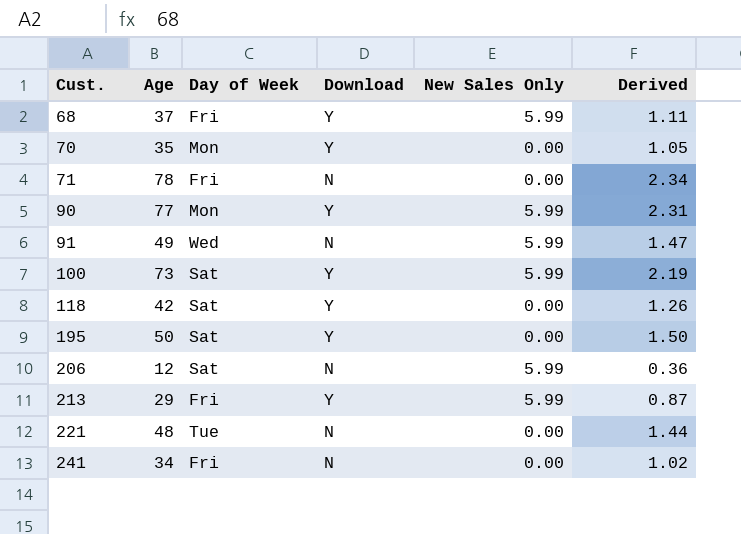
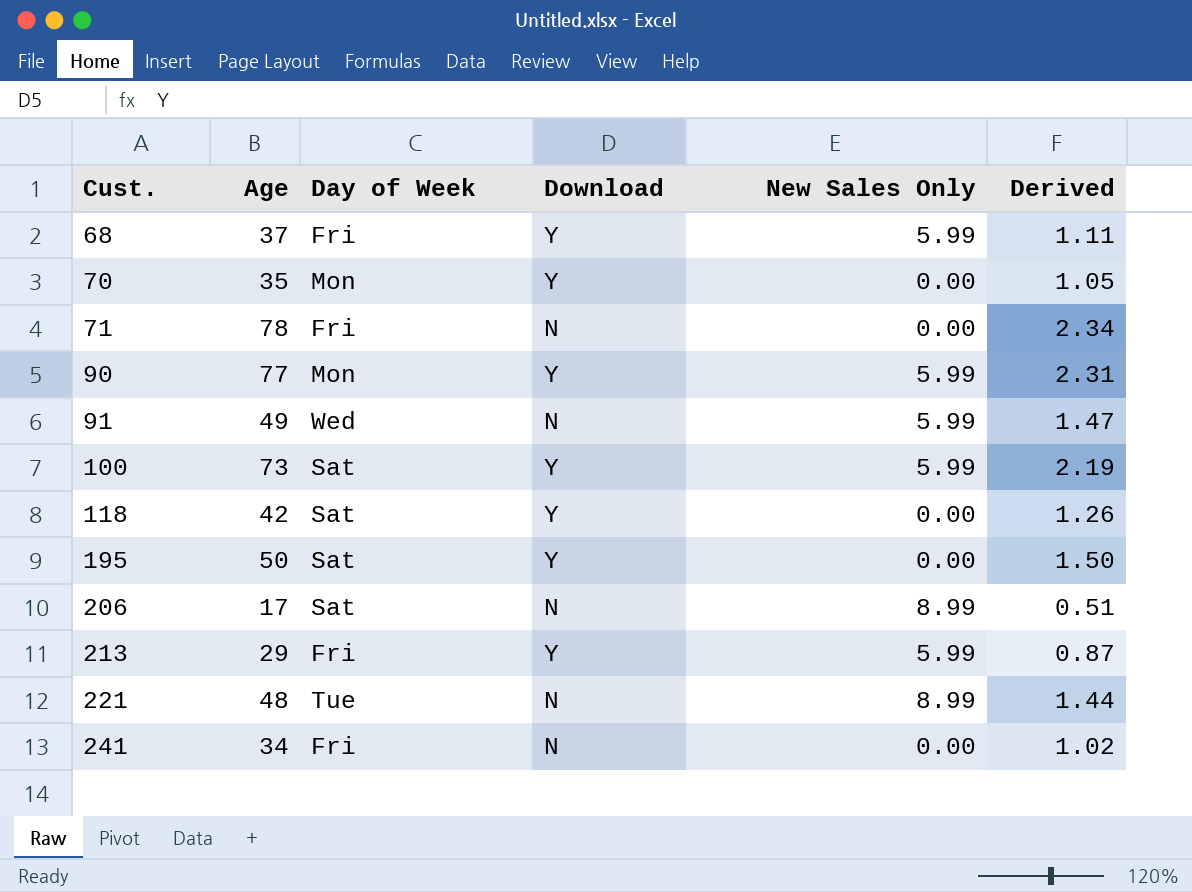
206 | Age: 12 -> 17
206 | New Sales Only: 5.99 -> 8.99
206 | Derived: 0.36 -> 0.51
221 | New Sales Only: 0.00 -> 8.99

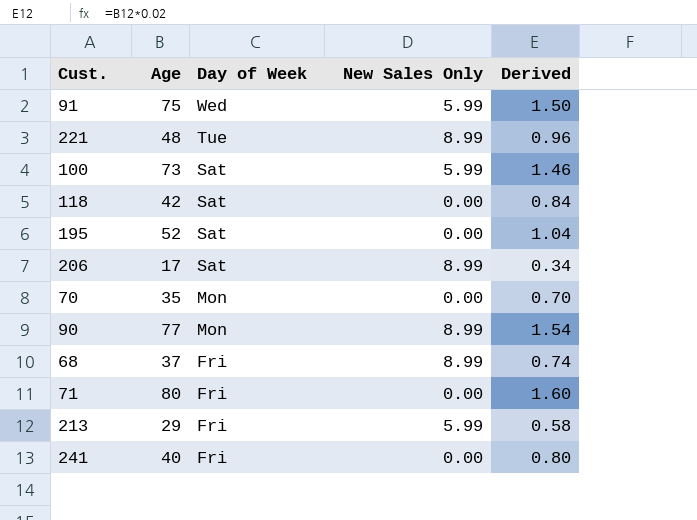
row order: Cust. ascending -> Day of Week descending
column Download | position: 4 -> none
column Derived | formula: [Age] * 0.03 -> [Age] * 0.02
91 | Age: 49 -> 75
195 | Age: 50 -> 52
90 | New Sales Only: 5.99 -> 8.99
68 | New Sales Only: 5.99 -> 8.99
71 | Age: 78 -> 80
241 | Age: 34 -> 40

